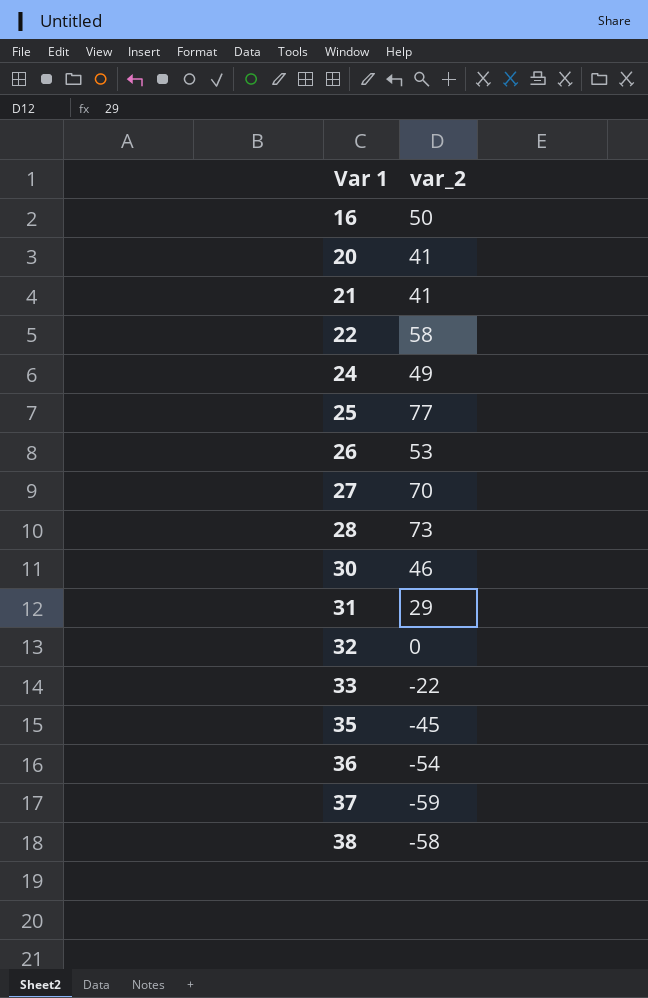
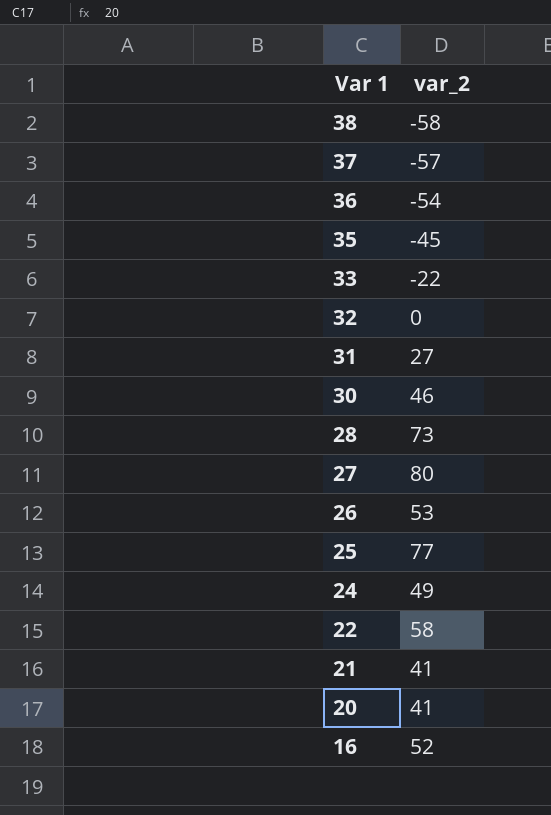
row order: Var 1 ascending -> Var 1 descending
37 | var_2: -59 -> -57
31 | var_2: 29 -> 27
27 | var_2: 70 -> 80
16 | var_2: 50 -> 52

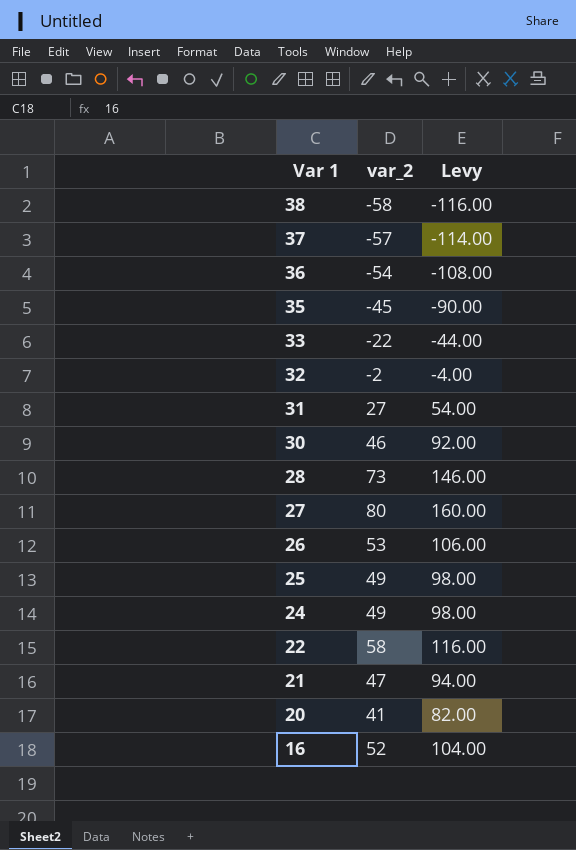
column Levy | formula: none -> [var_2] * 2
32 | var_2: 0 -> -2
25 | var_2: 77 -> 49
21 | var_2: 41 -> 47

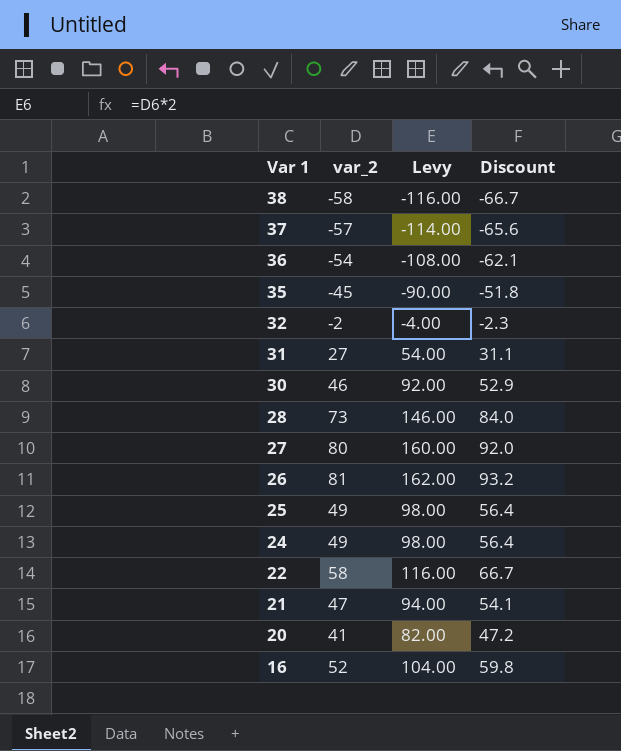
column Discount | formula: none -> [var_2] * 1.15
row 33: -22 | -44.00 -> none
26 | var_2: 53 -> 81
26 | Levy: 106.00 -> 162.00

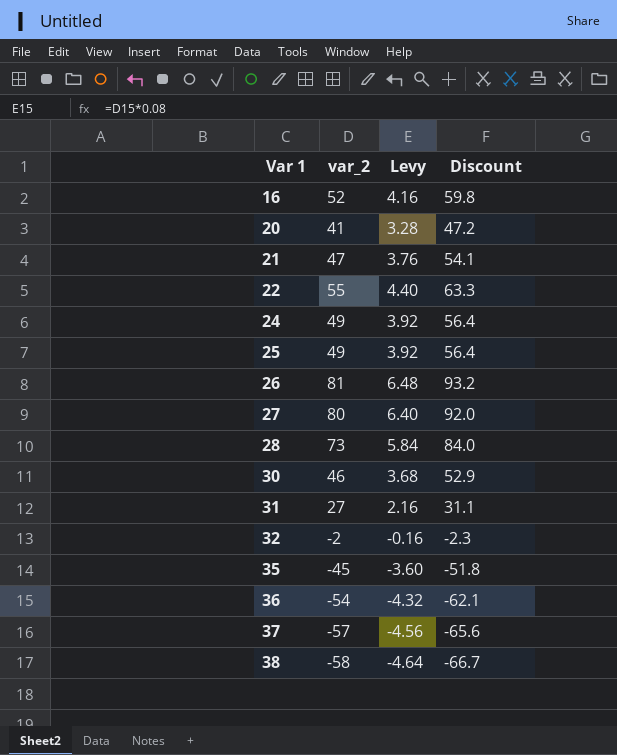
row order: Var 1 descending -> Var 1 ascending
column Levy | formula: [var_2] * 2 -> [var_2] * 0.08
22 | var_2: 58 -> 55
22 | Discount: 66.7 -> 63.3

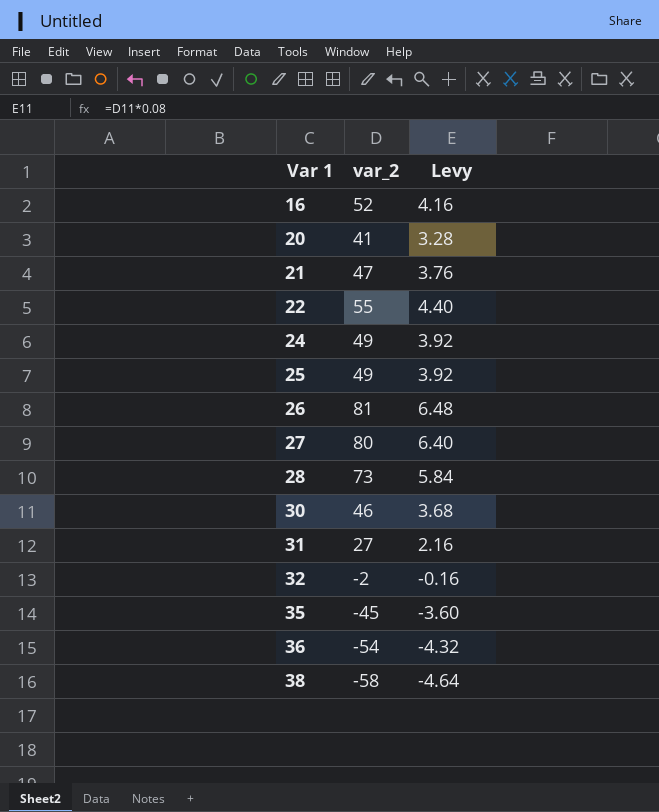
column Discount | formula: [var_2] * 1.15 -> none
row 37: -57 | -4.56 | -65.6 -> none

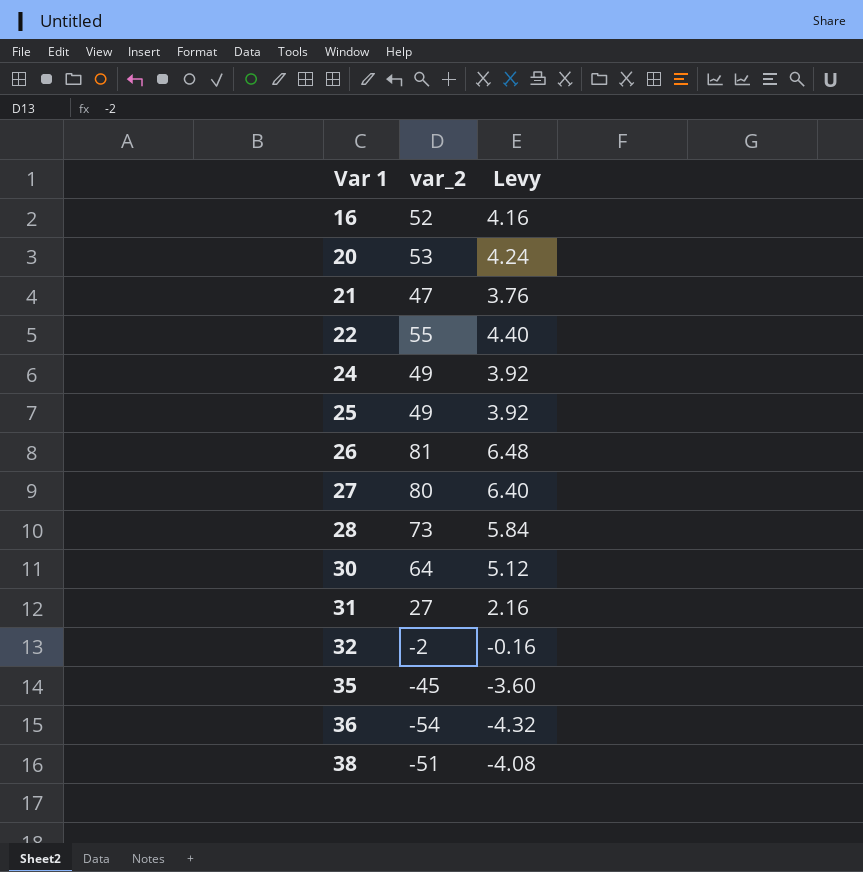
20 | var_2: 41 -> 53
20 | Levy: 3.28 -> 4.24
30 | var_2: 46 -> 64
30 | Levy: 3.68 -> 5.12
38 | var_2: -58 -> -51
38 | Levy: -4.64 -> -4.08

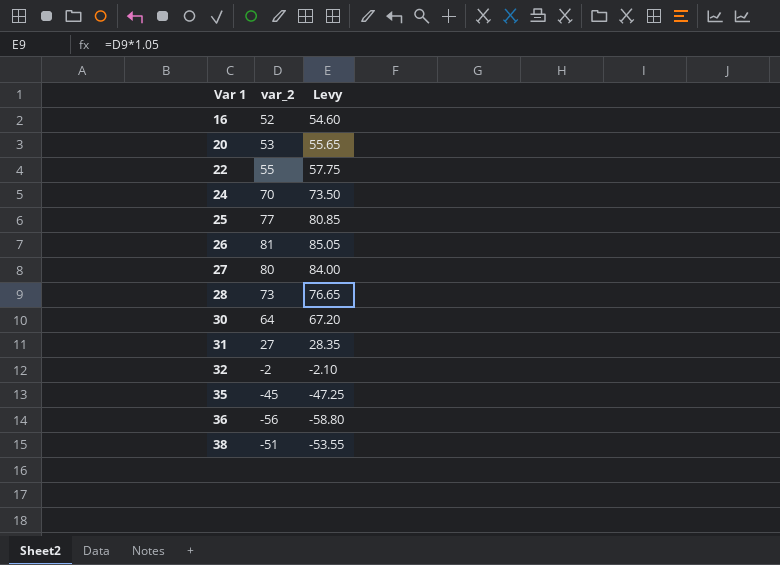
column Levy | formula: [var_2] * 0.08 -> [var_2] * 1.05
row 21: 47 | 3.76 -> none
24 | var_2: 49 -> 70
25 | var_2: 49 -> 77
36 | var_2: -54 -> -56

